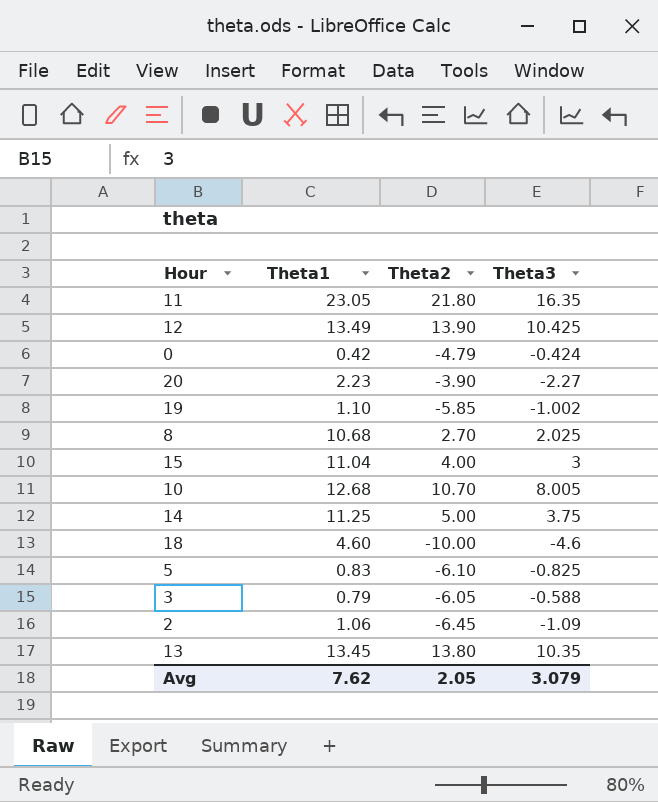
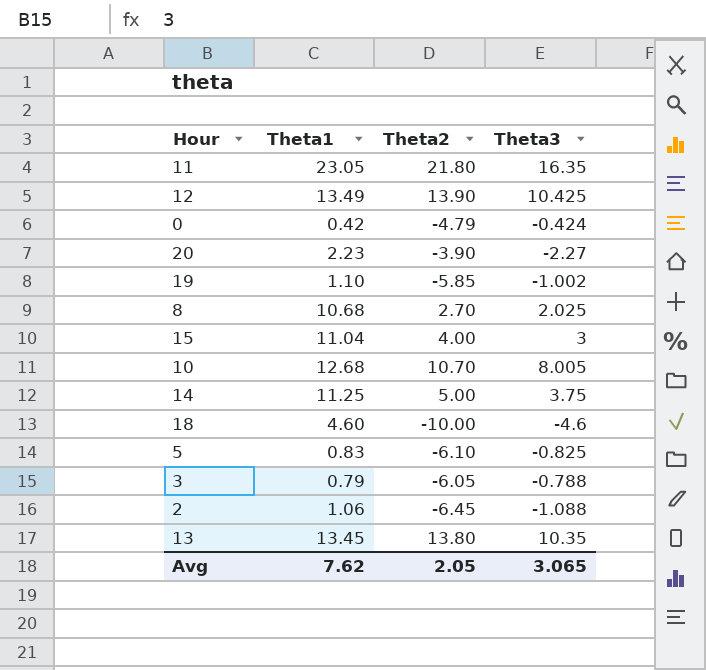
3 | Theta3: -0.588 -> -0.788
2 | Theta3: -1.09 -> -1.088
Avg | Theta3: 3.079 -> 3.065

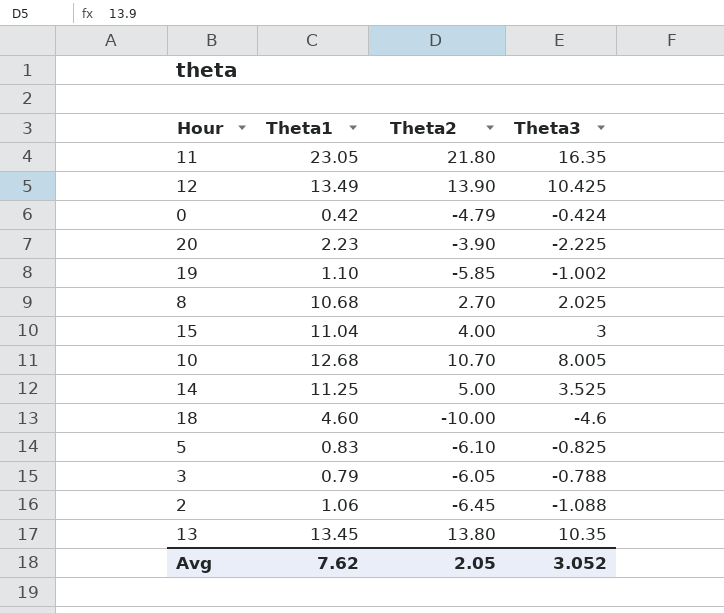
20 | Theta3: -2.27 -> -2.225
14 | Theta3: 3.75 -> 3.525
Avg | Theta3: 3.065 -> 3.052

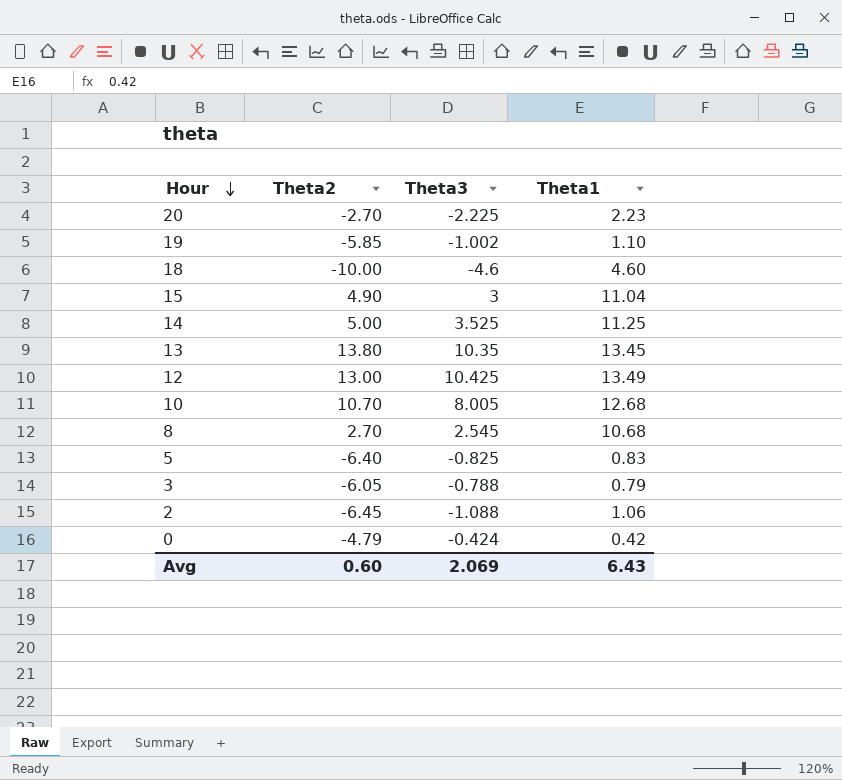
row order: none -> Hour descending
column Theta1 | position: 2 -> 4
row 11: 23.05 | 21.80 | 16.35 -> none
20 | Theta2: -3.90 -> -2.70
15 | Theta2: 4.00 -> 4.90
12 | Theta2: 13.90 -> 13.00
8 | Theta3: 2.025 -> 2.545
5 | Theta2: -6.10 -> -6.40
Avg | Theta2: 2.05 -> 0.60
Avg | Theta3: 3.052 -> 2.069
Avg | Theta1: 7.62 -> 6.43

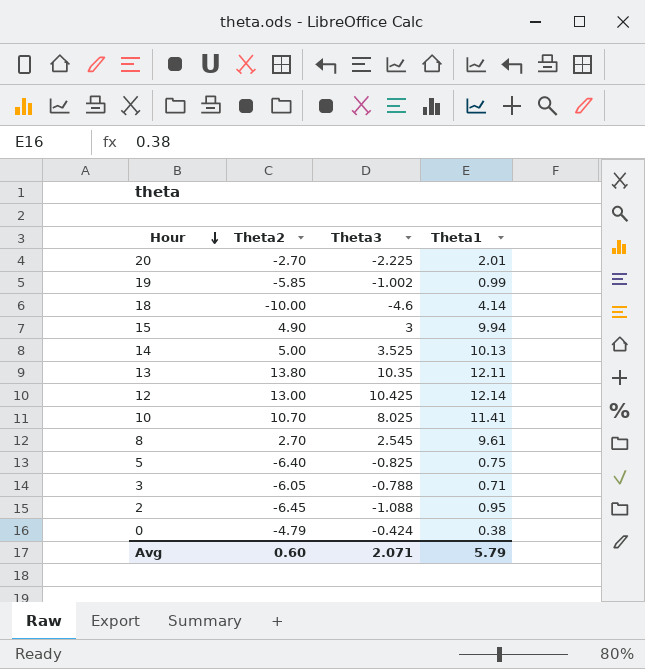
20 | Theta1: 2.23 -> 2.01
19 | Theta1: 1.10 -> 0.99
18 | Theta1: 4.60 -> 4.14
15 | Theta1: 11.04 -> 9.94
14 | Theta1: 11.25 -> 10.13
13 | Theta1: 13.45 -> 12.11
12 | Theta1: 13.49 -> 12.14
10 | Theta3: 8.005 -> 8.025
10 | Theta1: 12.68 -> 11.41
8 | Theta1: 10.68 -> 9.61
5 | Theta1: 0.83 -> 0.75
3 | Theta1: 0.79 -> 0.71
2 | Theta1: 1.06 -> 0.95
0 | Theta1: 0.42 -> 0.38
Avg | Theta3: 2.069 -> 2.071
Avg | Theta1: 6.43 -> 5.79

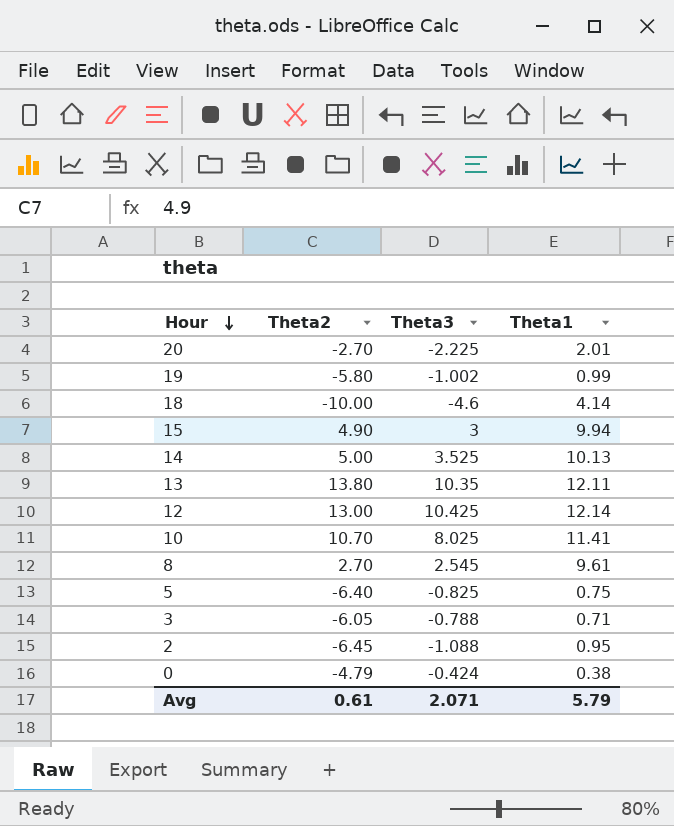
19 | Theta2: -5.85 -> -5.80
Avg | Theta2: 0.60 -> 0.61

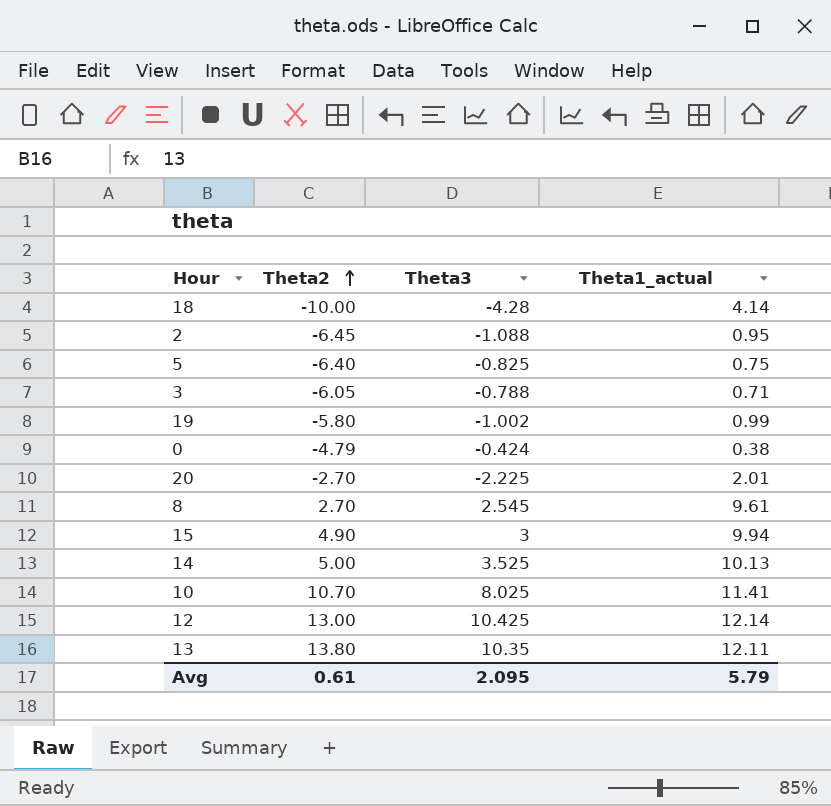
row order: Hour descending -> Theta2 ascending
column name: Theta1 -> Theta1_actual
18 | Theta3: -4.6 -> -4.28
Avg | Theta3: 2.071 -> 2.095

